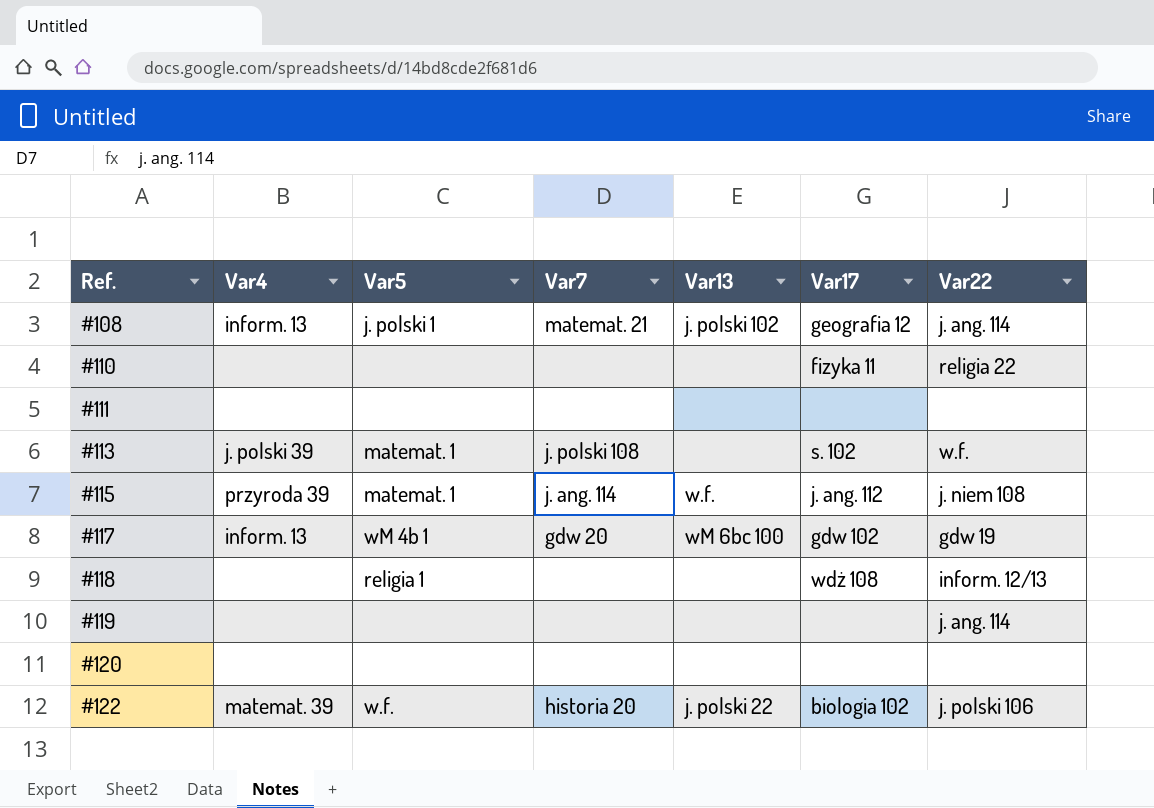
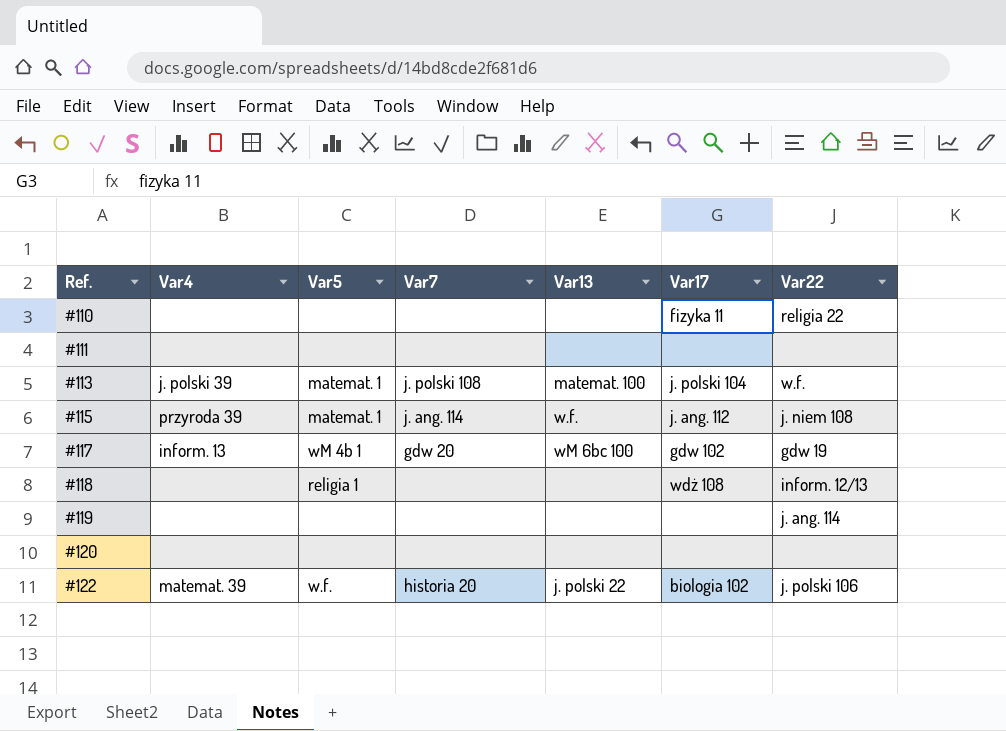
row #108: inform. 13 | j. polski 1 | matemat. 21 | j. polski 102 | geografia 12 | j. ang. 114 -> none
#113 | Var13: none -> matemat. 100
#113 | Var17: s. 102 -> j. polski 104

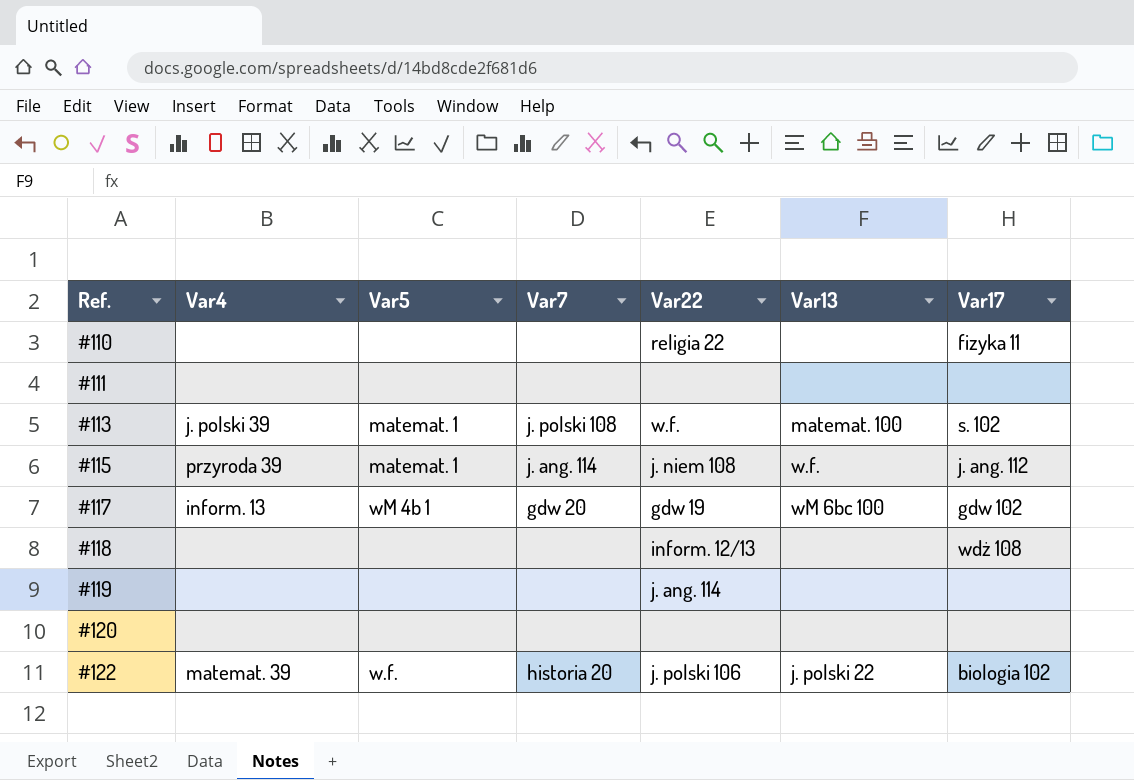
column Var22 | position: 7 -> 5
#113 | Var17: j. polski 104 -> s. 102
#118 | Var5: religia 1 -> none

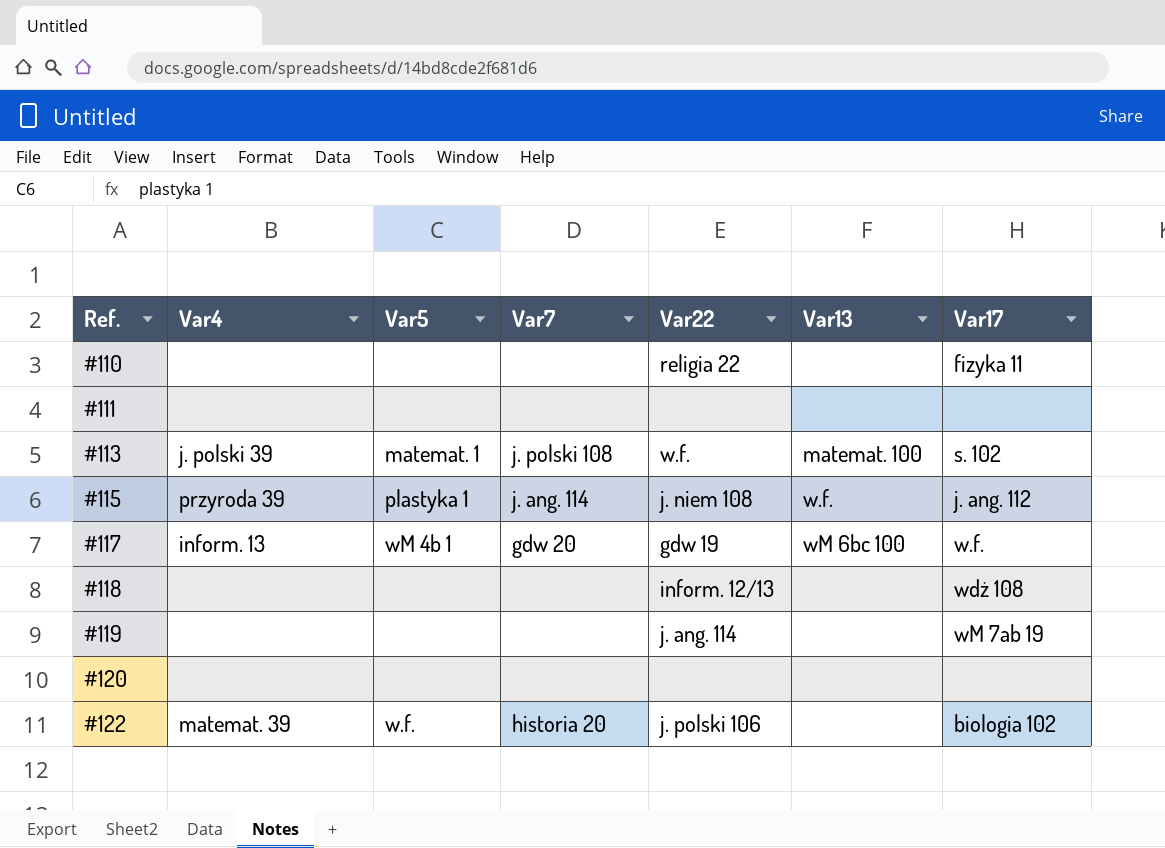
#115 | Var5: matemat. 1 -> plastyka 1
#117 | Var17: gdw 102 -> w.f.
#119 | Var17: none -> wM 7ab 19
#122 | Var13: j. polski 22 -> none

